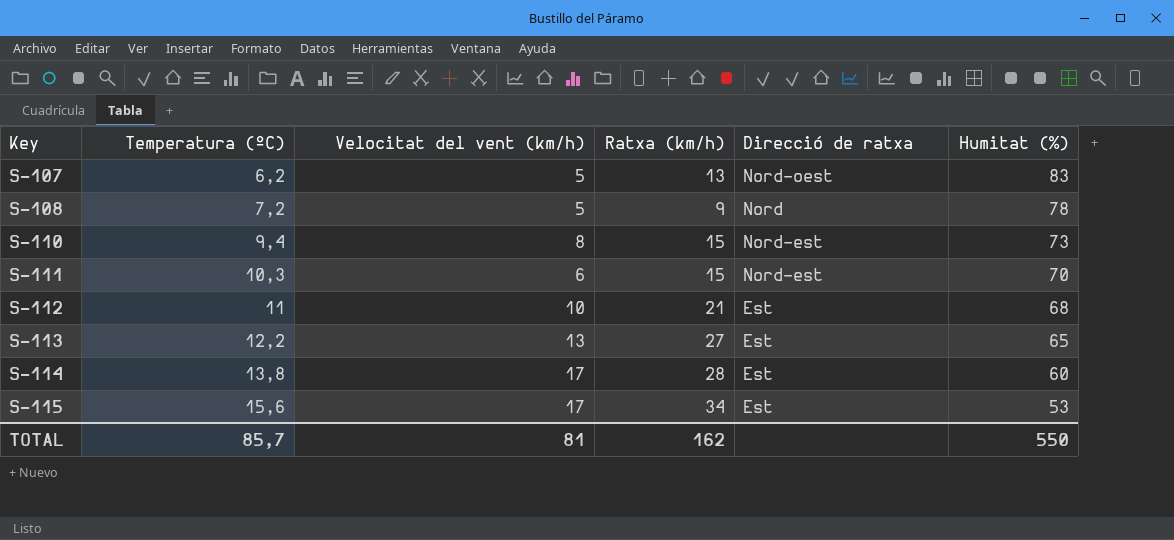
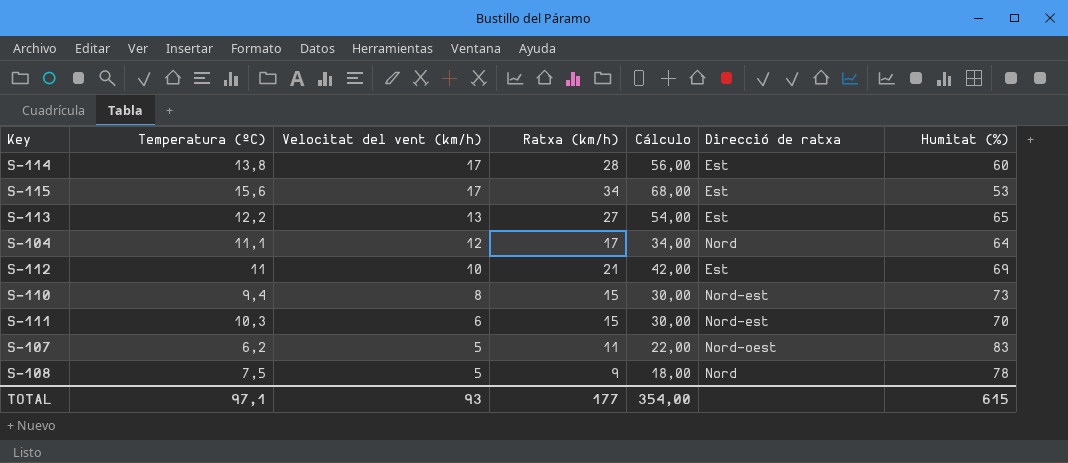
row order: Key ascending -> Velocitat del vent (km/h) descending
column Cálculo | formula: none -> [Ratxa (km/h)] * 2
row S-104: none -> 11,1 | 12 | 17 | 34,00 | Nord | 64
S-112 | Humitat (%): 68 -> 69
S-107 | Ratxa (km/h): 13 -> 11
S-108 | Temperatura (ºC): 7,2 -> 7,5
TOTAL | Temperatura (ºC): 85,7 -> 97,1
TOTAL | Velocitat del vent (km/h): 81 -> 93
TOTAL | Ratxa (km/h): 162 -> 177
TOTAL | Humitat (%): 550 -> 615

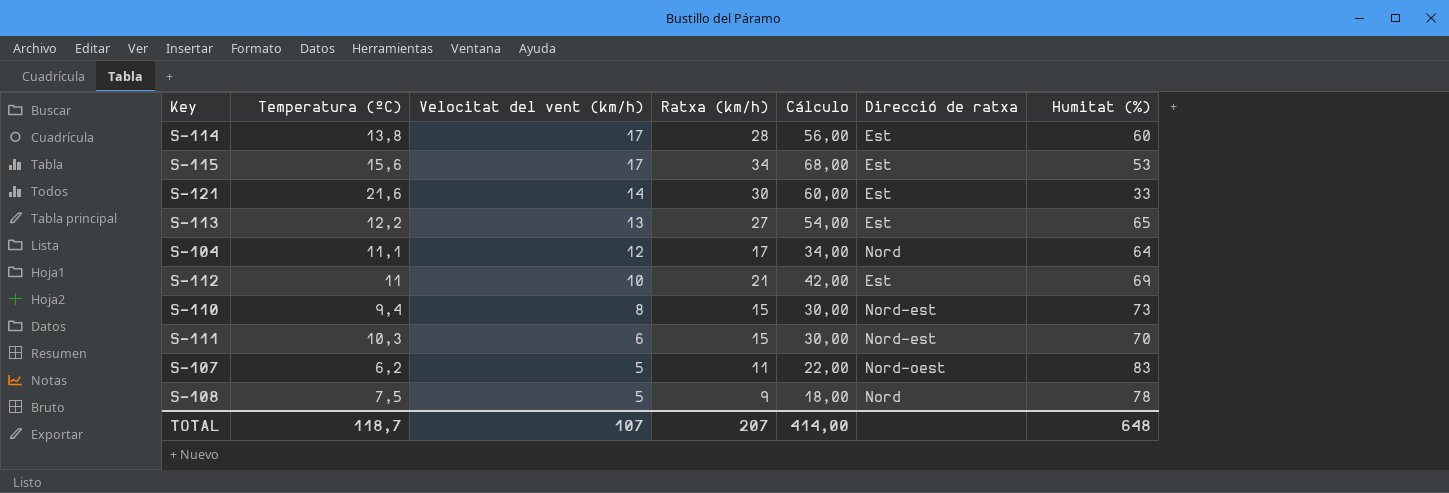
row S-121: none -> 21,6 | 14 | 30 | 60,00 | Est | 33
TOTAL | Temperatura (ºC): 97,1 -> 118,7
TOTAL | Velocitat del vent (km/h): 93 -> 107
TOTAL | Ratxa (km/h): 177 -> 207
TOTAL | Cálculo: 354,00 -> 414,00
TOTAL | Humitat (%): 615 -> 648

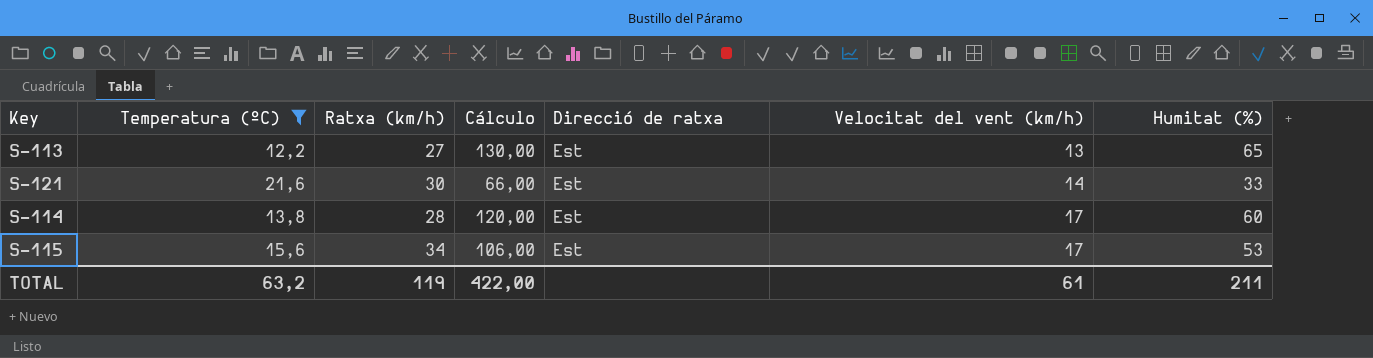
filter: none -> Temperatura (ºC) >= 12,2
row order: Velocitat del vent (km/h) descending -> Velocitat del vent (km/h) ascending
column Cálculo | formula: [Ratxa (km/h)] * 2 -> [Humitat (%)] * 2
column Velocitat del vent (km/h) | position: 3 -> 6
TOTAL | Temperatura (ºC): 118,7 -> 63,2
TOTAL | Ratxa (km/h): 207 -> 119
TOTAL | Cálculo: 414,00 -> 422,00
TOTAL | Velocitat del vent (km/h): 107 -> 61
TOTAL | Humitat (%): 648 -> 211

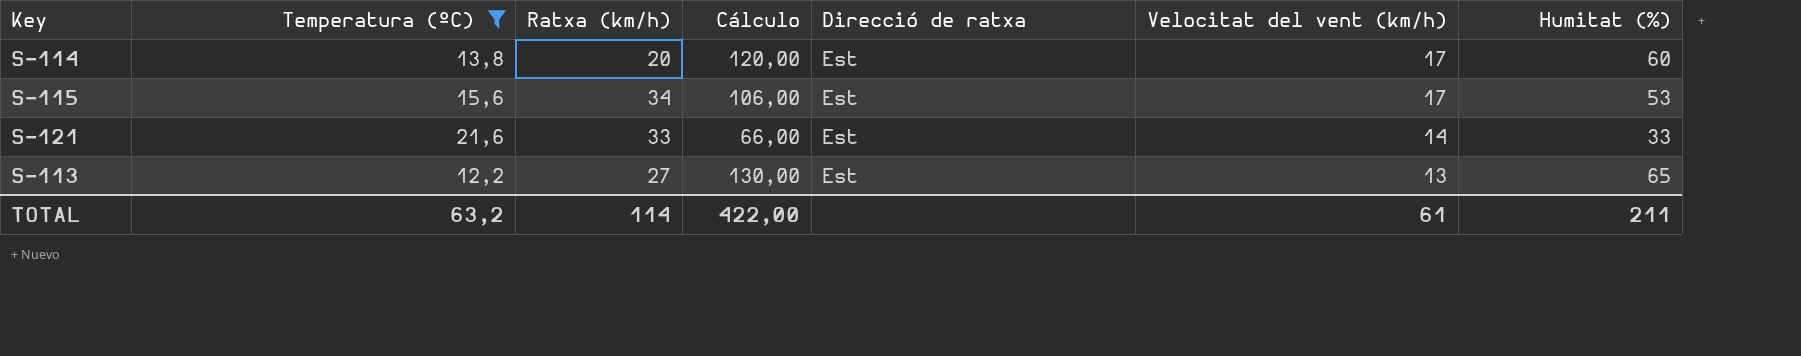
row order: Velocitat del vent (km/h) ascending -> Velocitat del vent (km/h) descending
S-114 | Ratxa (km/h): 28 -> 20
S-121 | Ratxa (km/h): 30 -> 33
TOTAL | Ratxa (km/h): 119 -> 114

